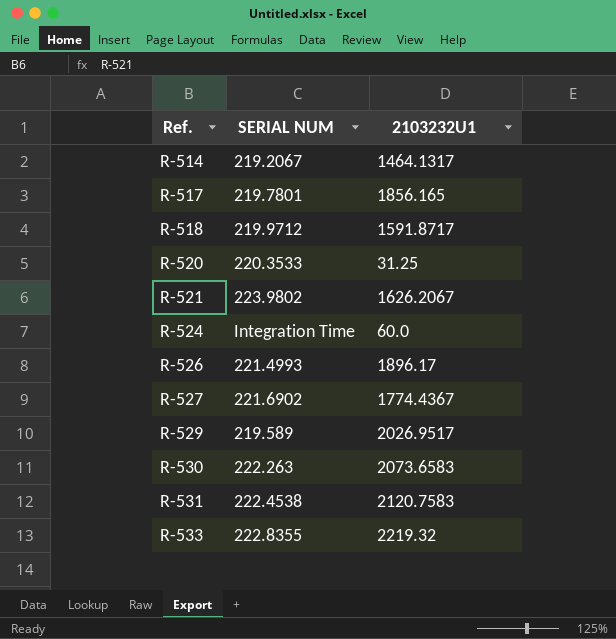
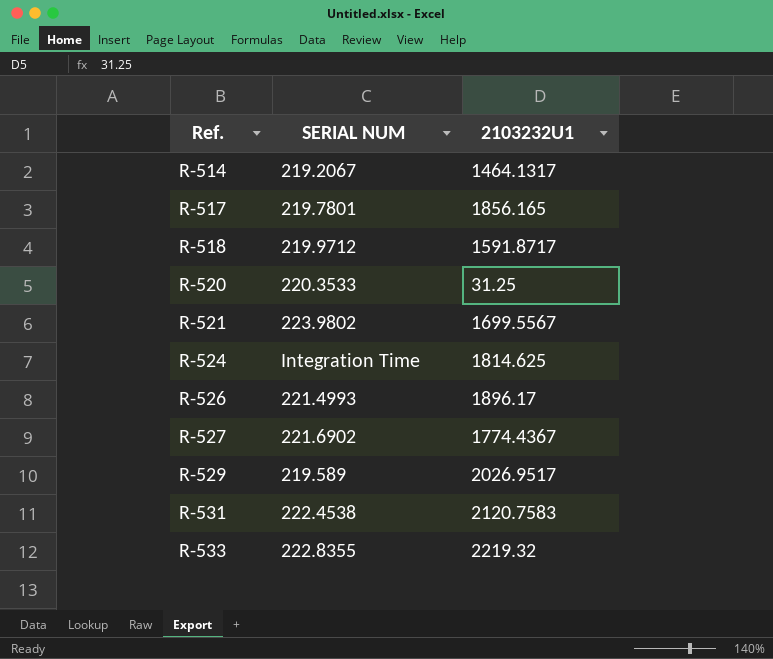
row R-530: 222.263 | 2073.6583 -> none
R-521 | 2103232U1: 1626.2067 -> 1699.5567
R-524 | 2103232U1: 60.0 -> 1814.625

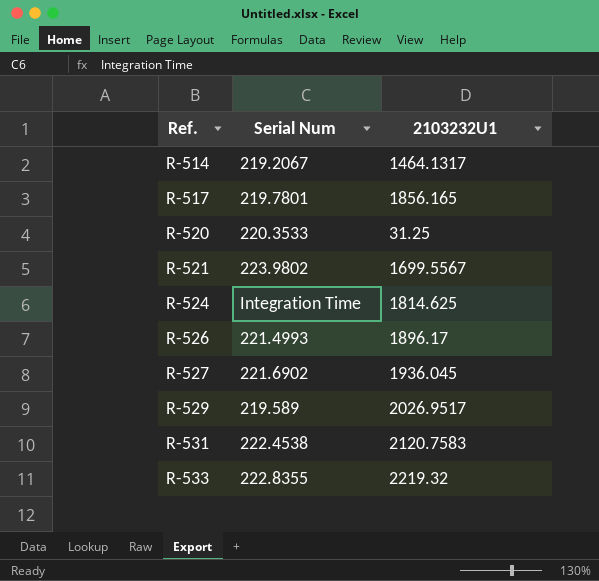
column name: SERIAL NUM -> Serial Num
row R-518: 219.9712 | 1591.8717 -> none
R-527 | 2103232U1: 1774.4367 -> 1936.045

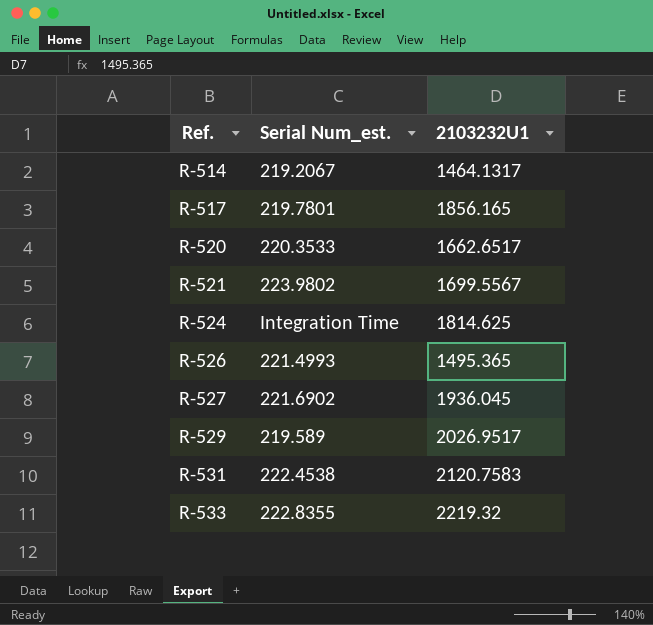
column name: Serial Num -> Serial Num_est.
R-520 | 2103232U1: 31.25 -> 1662.6517
R-526 | 2103232U1: 1896.17 -> 1495.365

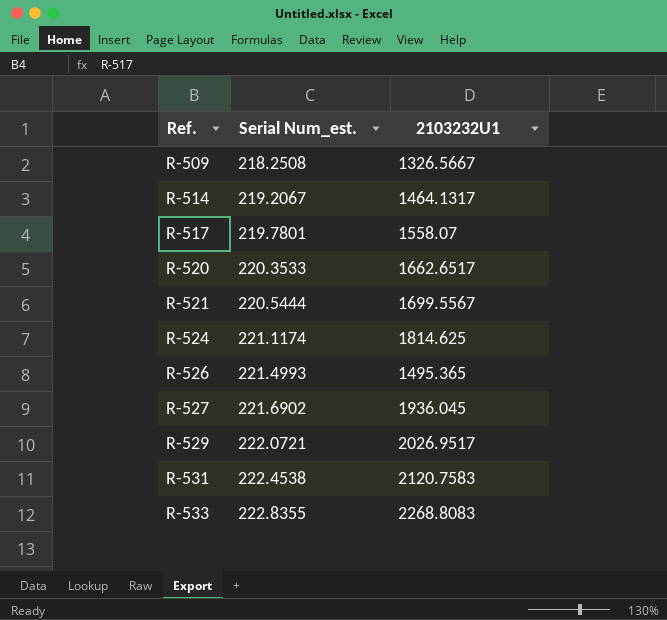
row R-509: none -> 218.2508 | 1326.5667
R-517 | 2103232U1: 1856.165 -> 1558.07
R-521 | Serial Num_est.: 223.9802 -> 220.5444
R-524 | Serial Num_est.: Integration Time -> 221.1174
R-529 | Serial Num_est.: 219.589 -> 222.0721
R-533 | 2103232U1: 2219.32 -> 2268.8083

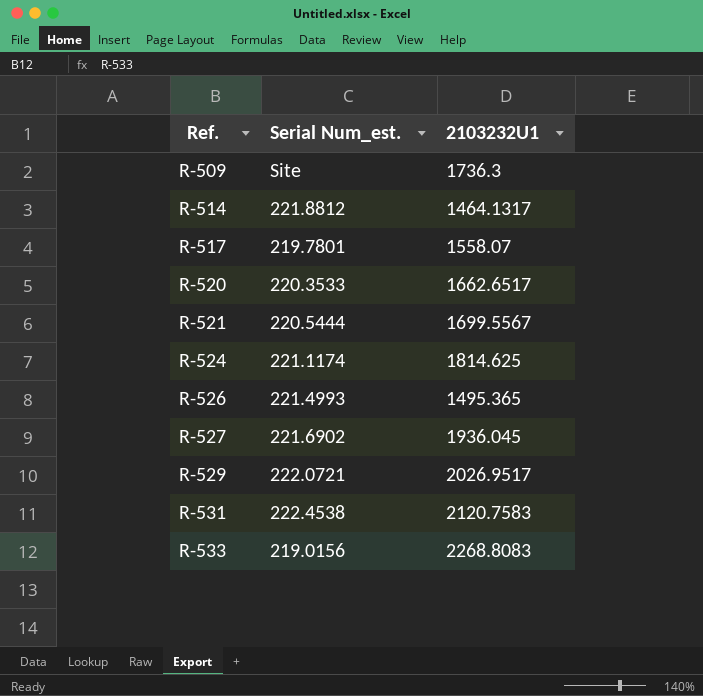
R-509 | Serial Num_est.: 218.2508 -> Site
R-509 | 2103232U1: 1326.5667 -> 1736.3
R-514 | Serial Num_est.: 219.2067 -> 221.8812
R-533 | Serial Num_est.: 222.8355 -> 219.0156

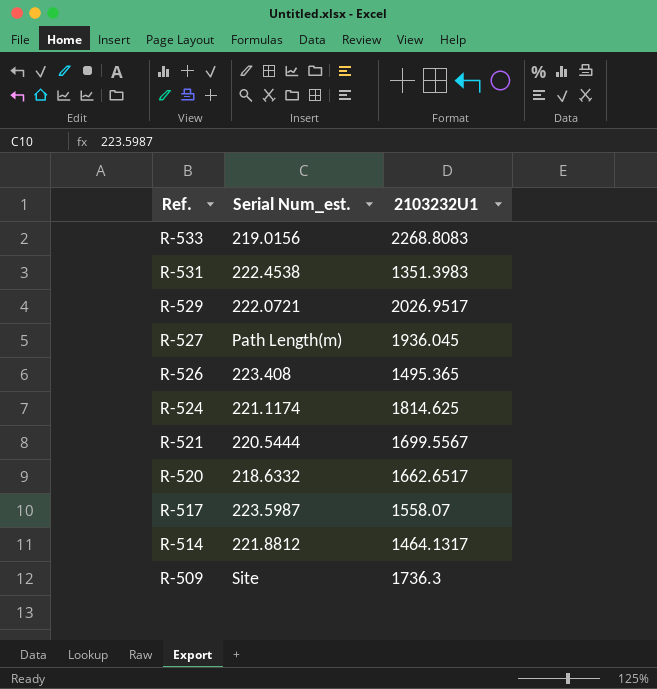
row order: Ref. ascending -> Ref. descending
R-531 | 2103232U1: 2120.7583 -> 1351.3983
R-527 | Serial Num_est.: 221.6902 -> Path Length(m)
R-526 | Serial Num_est.: 221.4993 -> 223.408
R-520 | Serial Num_est.: 220.3533 -> 218.6332
R-517 | Serial Num_est.: 219.7801 -> 223.5987

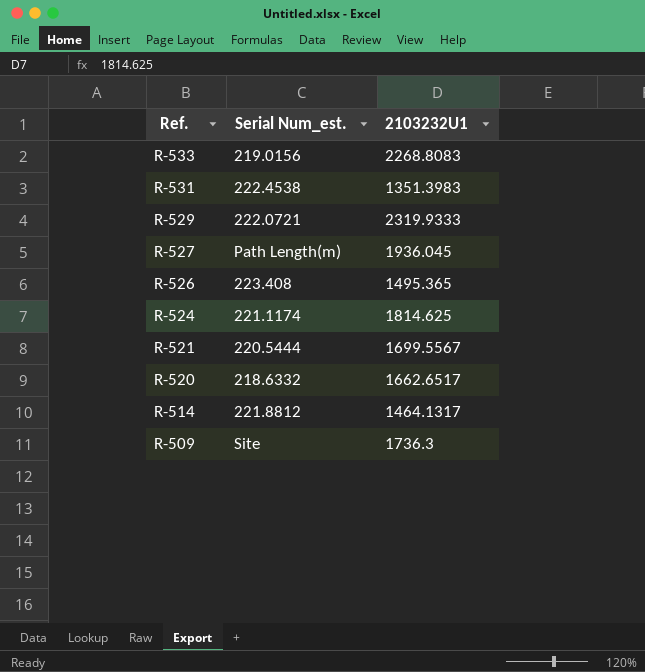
row R-517: 223.5987 | 1558.07 -> none
R-529 | 2103232U1: 2026.9517 -> 2319.9333

